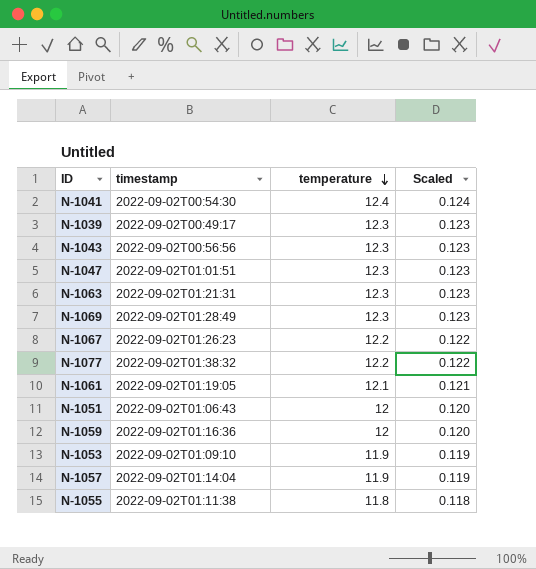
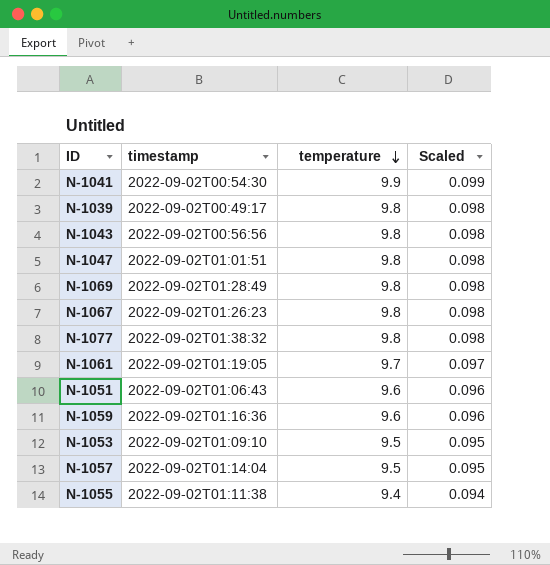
row N-1063: 2022-09-02T01:21:31 | 12.3 | 0.123 -> none
N-1041 | temperature: 12.4 -> 9.9
N-1041 | Scaled: 0.124 -> 0.099
N-1039 | temperature: 12.3 -> 9.8
N-1039 | Scaled: 0.123 -> 0.098
N-1043 | temperature: 12.3 -> 9.8
N-1043 | Scaled: 0.123 -> 0.098
N-1047 | temperature: 12.3 -> 9.8
N-1047 | Scaled: 0.123 -> 0.098
N-1069 | temperature: 12.3 -> 9.8
N-1069 | Scaled: 0.123 -> 0.098
N-1067 | temperature: 12.2 -> 9.8
N-1067 | Scaled: 0.122 -> 0.098
N-1077 | temperature: 12.2 -> 9.8
N-1077 | Scaled: 0.122 -> 0.098
N-1061 | temperature: 12.1 -> 9.7
N-1061 | Scaled: 0.121 -> 0.097
N-1051 | temperature: 12 -> 9.6
N-1051 | Scaled: 0.120 -> 0.096
N-1059 | temperature: 12 -> 9.6
N-1059 | Scaled: 0.120 -> 0.096
N-1053 | temperature: 11.9 -> 9.5
N-1053 | Scaled: 0.119 -> 0.095
N-1057 | temperature: 11.9 -> 9.5
N-1057 | Scaled: 0.119 -> 0.095
N-1055 | temperature: 11.8 -> 9.4
N-1055 | Scaled: 0.118 -> 0.094

